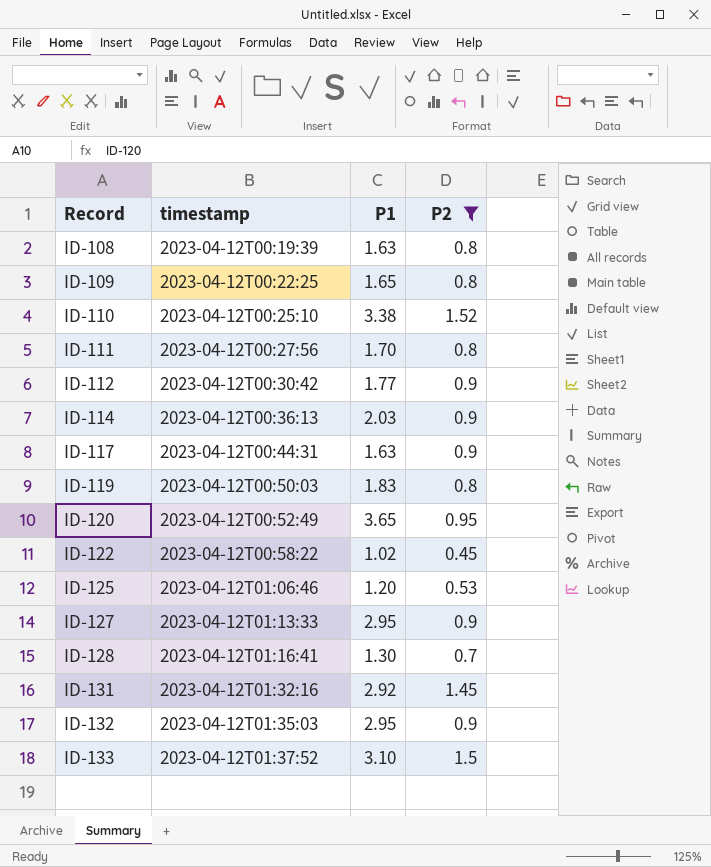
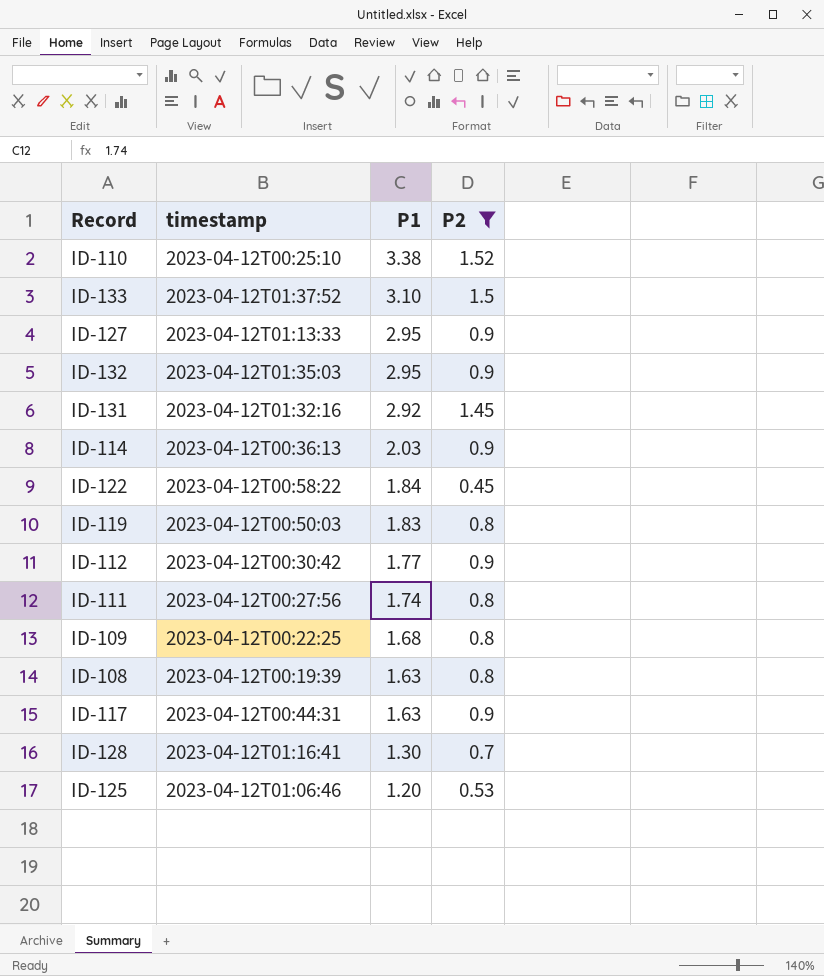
row order: Record ascending -> P1 descending
row ID-120: 2023-04-12T00:52:49 | 3.65 | 0.95 -> none
ID-122 | P1: 1.02 -> 1.84
ID-111 | P1: 1.70 -> 1.74
ID-109 | P1: 1.65 -> 1.68

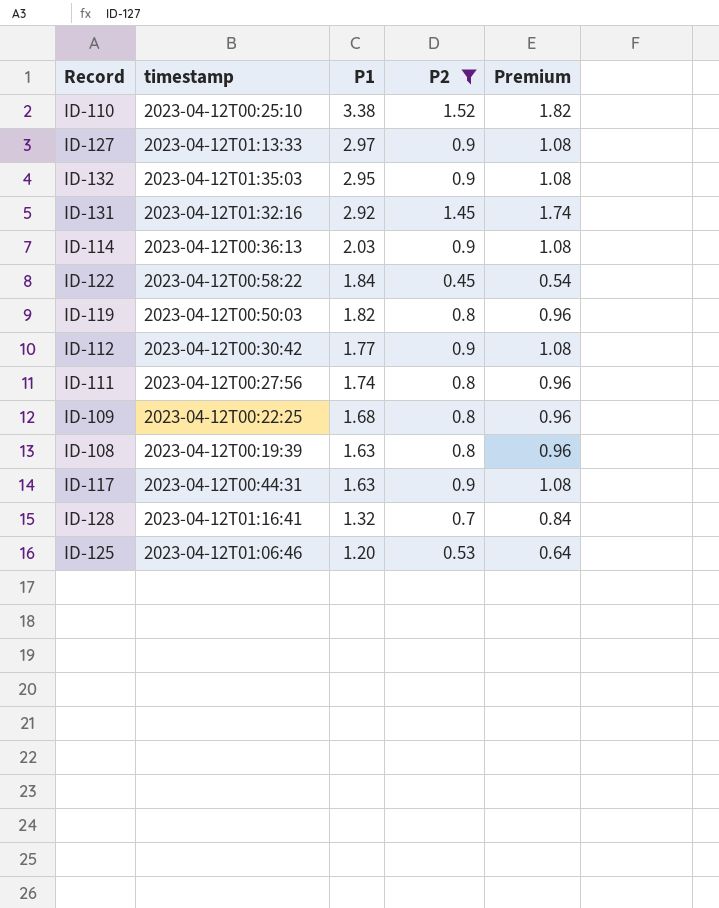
column Premium | formula: none -> [P2] * 1.2
row ID-133: 2023-04-12T01:37:52 | 3.10 | 1.5 -> none
ID-127 | P1: 2.95 -> 2.97
ID-119 | P1: 1.83 -> 1.82
ID-128 | P1: 1.30 -> 1.32

